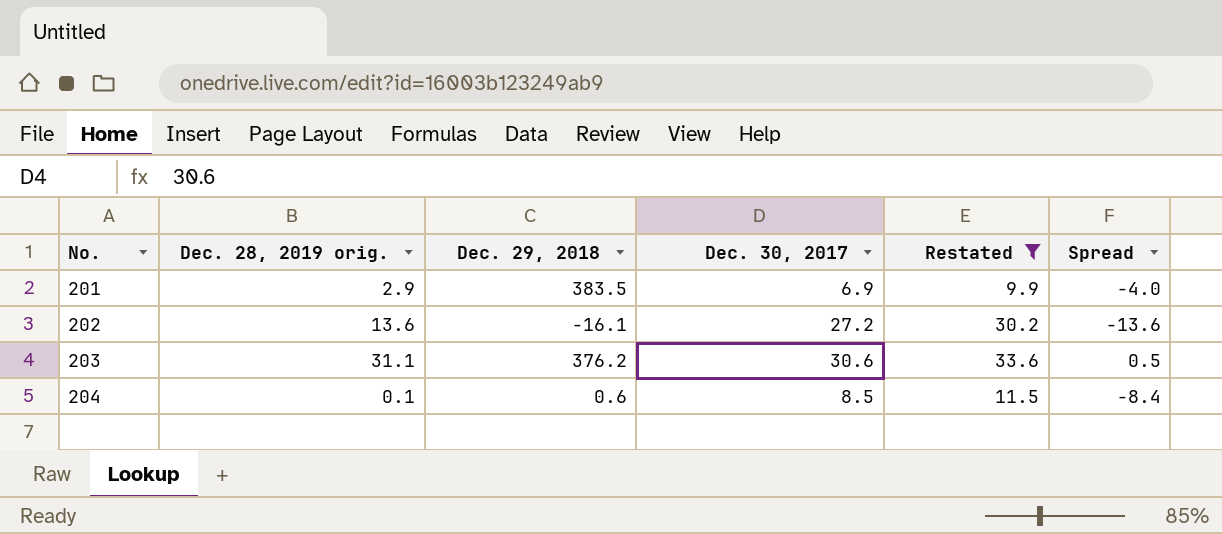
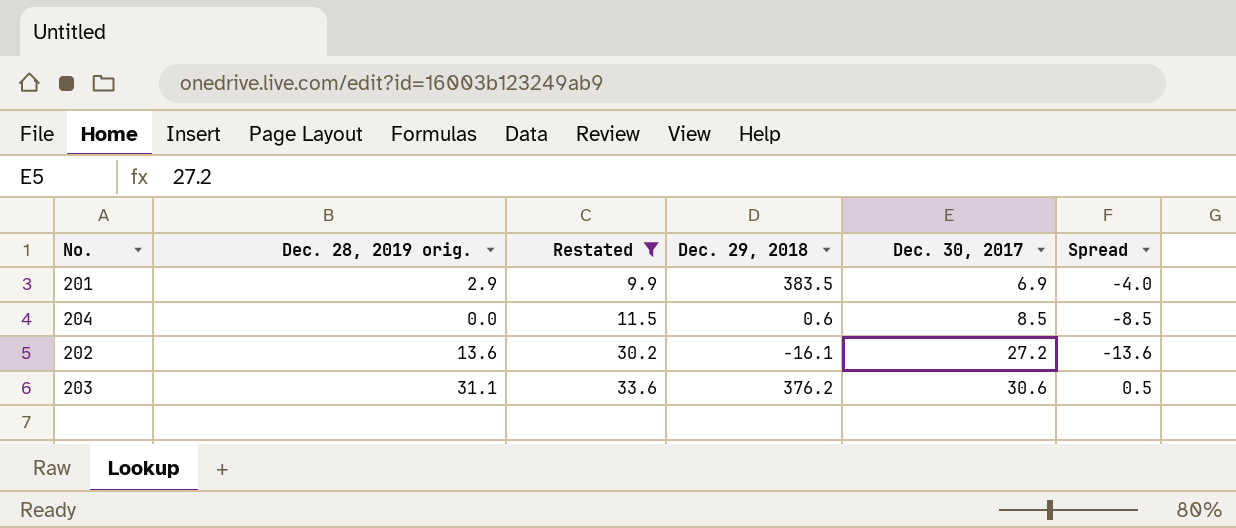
row order: No. ascending -> Restated ascending
column Restated | position: 5 -> 3
204 | Dec. 28, 2019 orig.: 0.1 -> 0.0
204 | Spread: -8.4 -> -8.5

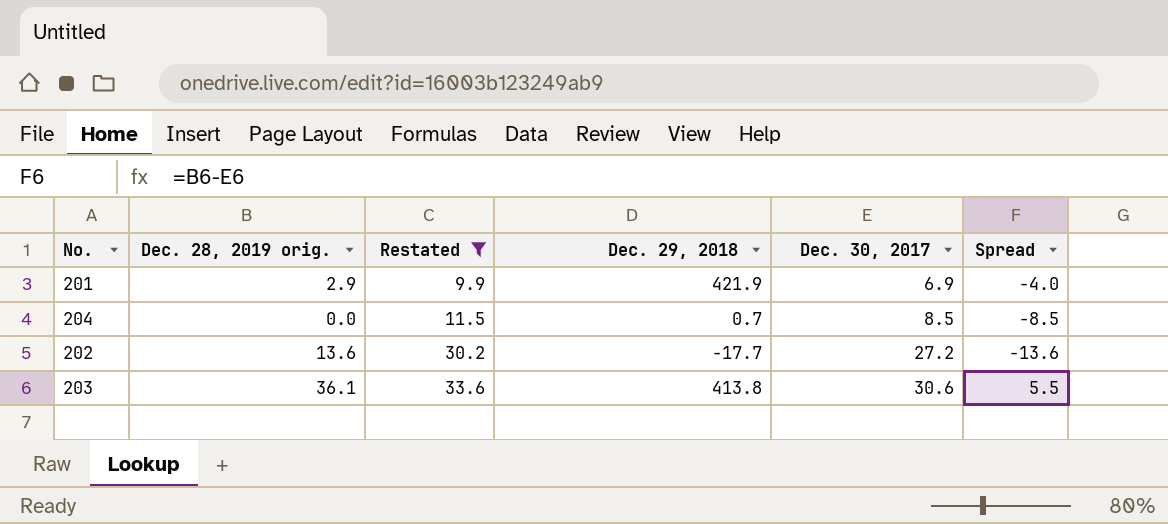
201 | Dec. 29, 2018: 383.5 -> 421.9
204 | Dec. 29, 2018: 0.6 -> 0.7
202 | Dec. 29, 2018: -16.1 -> -17.7
203 | Dec. 28, 2019 orig.: 31.1 -> 36.1
203 | Dec. 29, 2018: 376.2 -> 413.8
203 | Spread: 0.5 -> 5.5

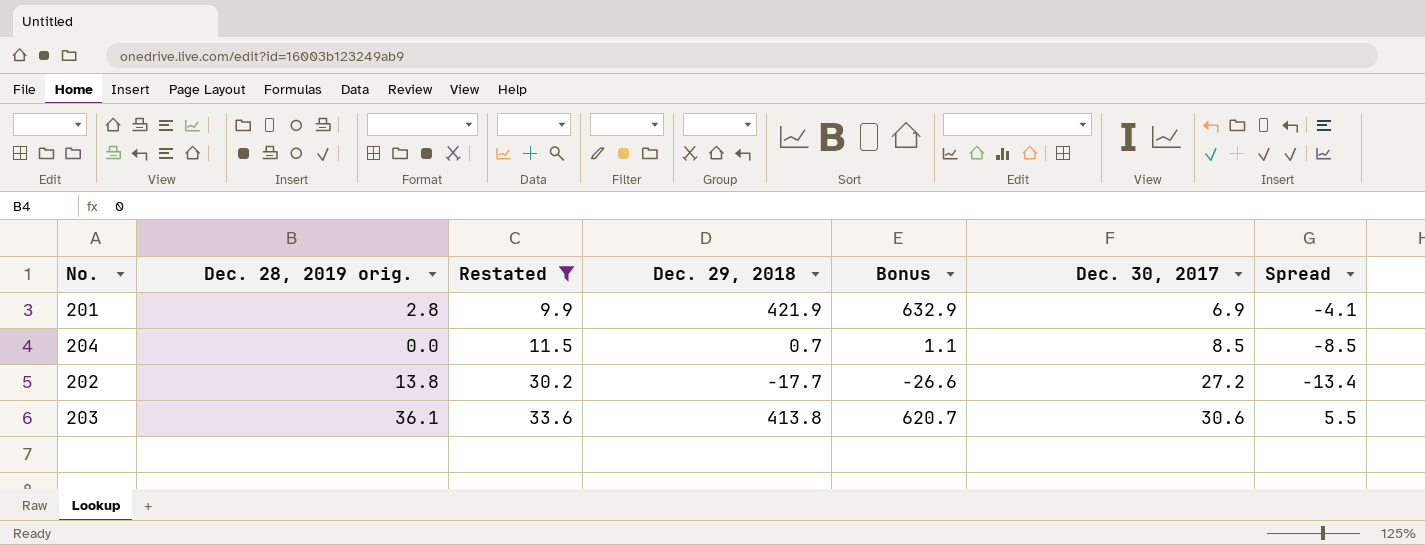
column Bonus | formula: none -> [Dec. 29, 2018] * 1.5
201 | Dec. 28, 2019 orig.: 2.9 -> 2.8
201 | Spread: -4.0 -> -4.1
202 | Dec. 28, 2019 orig.: 13.6 -> 13.8
202 | Spread: -13.6 -> -13.4

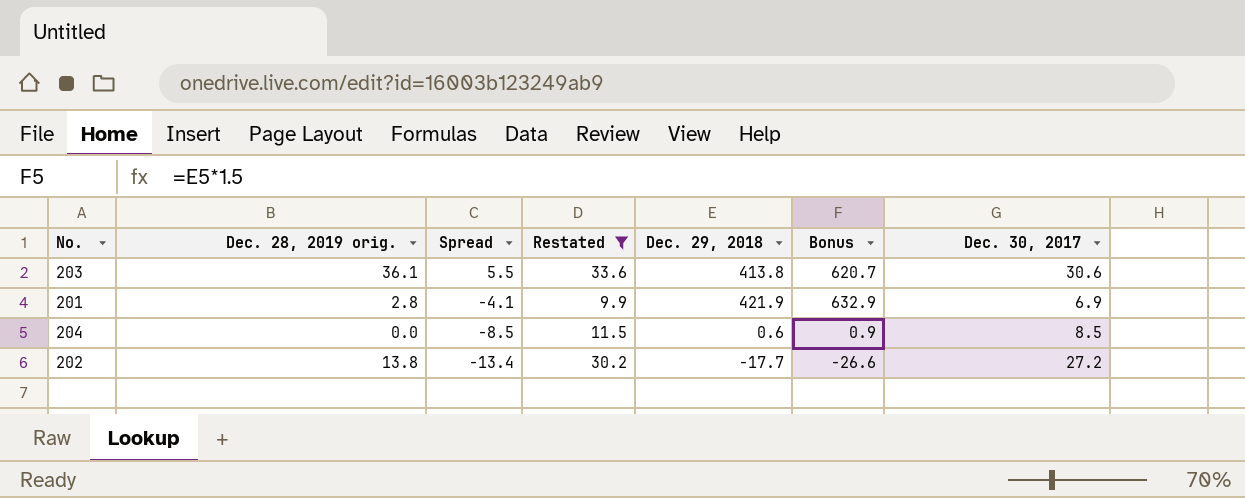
row order: Restated ascending -> Spread descending
column Spread | position: 7 -> 3
204 | Dec. 29, 2018: 0.7 -> 0.6
204 | Bonus: 1.1 -> 0.9

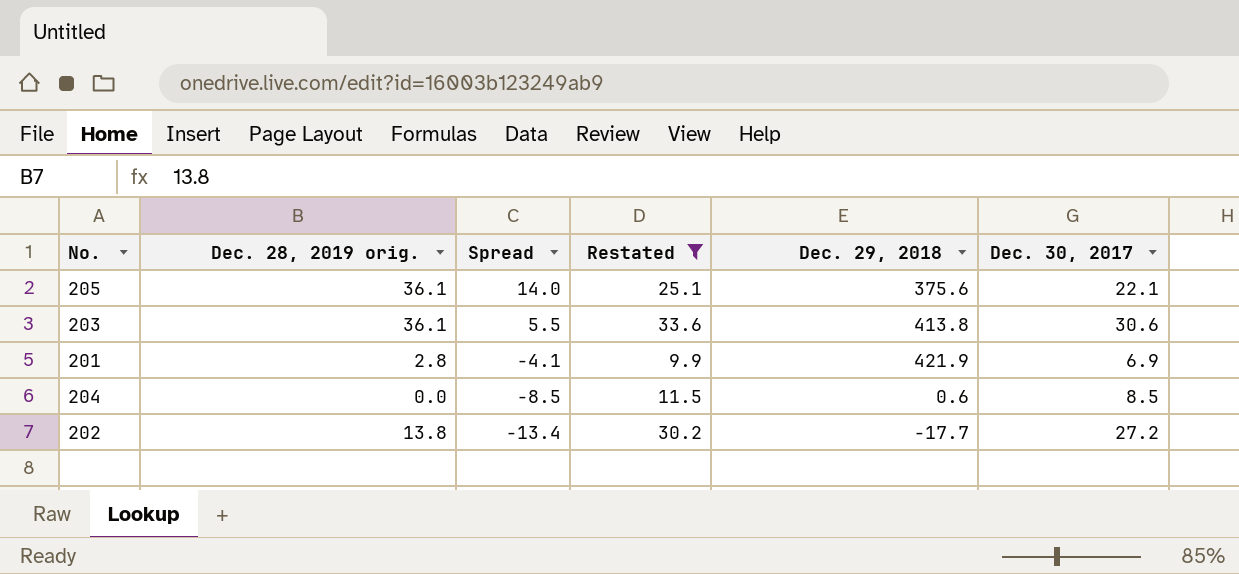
column Bonus | formula: [Dec. 29, 2018] * 1.5 -> none
row 205: none -> 36.1 | 14.0 | 25.1 | 375.6 | 22.1

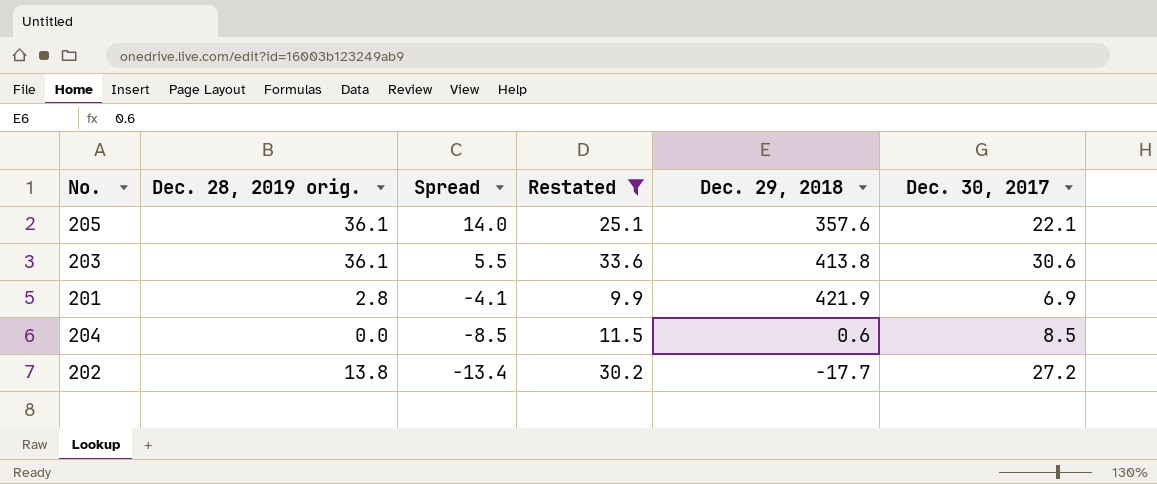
205 | Dec. 29, 2018: 375.6 -> 357.6

